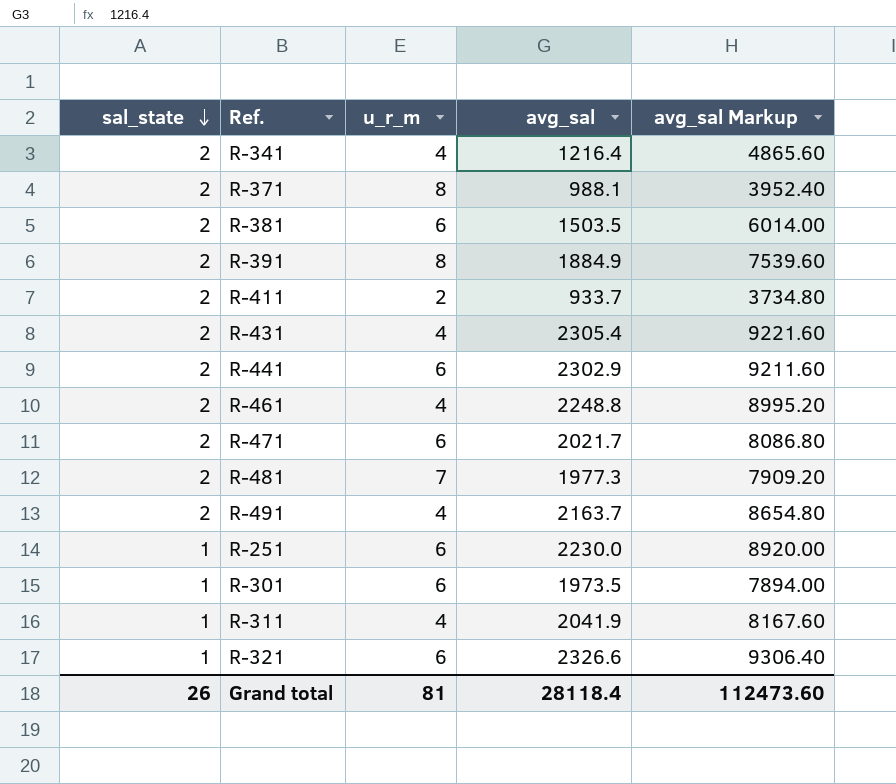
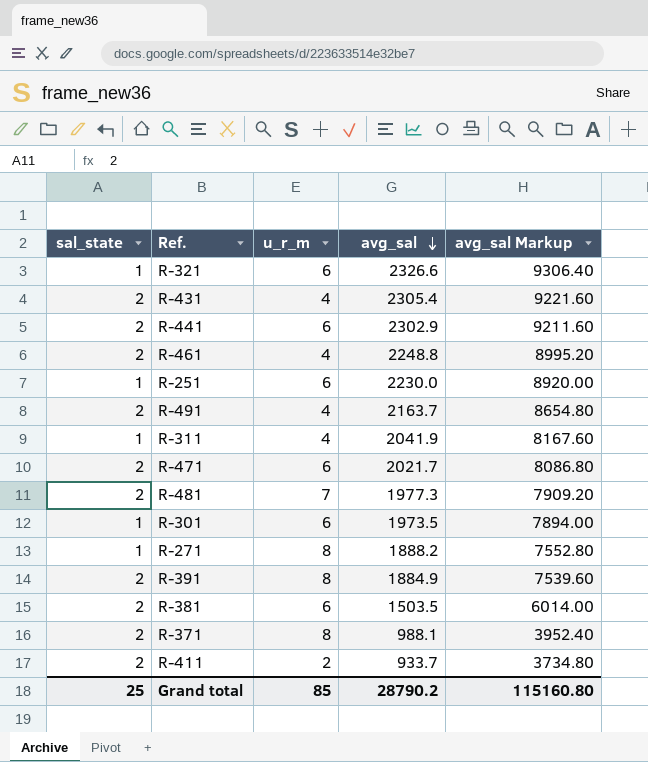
row order: sal_state descending -> avg_sal descending
row R-341: 2 | 4 | 1216.4 | 4865.60 -> none
row R-271: none -> 1 | 8 | 1888.2 | 7552.80
Grand total | sal_state: 26 -> 25
Grand total | u_r_m: 81 -> 85
Grand total | avg_sal: 28118.4 -> 28790.2
Grand total | avg_sal Markup: 112473.60 -> 115160.80

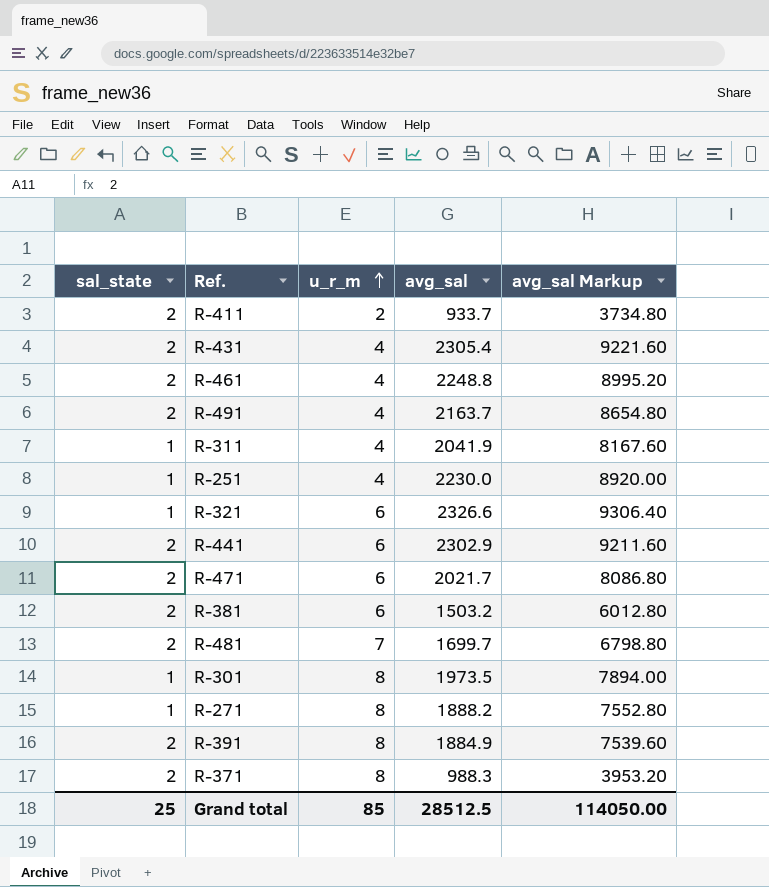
row order: avg_sal descending -> u_r_m ascending
R-251 | u_r_m: 6 -> 4
R-381 | avg_sal: 1503.5 -> 1503.2
R-381 | avg_sal Markup: 6014.00 -> 6012.80
R-481 | avg_sal: 1977.3 -> 1699.7
R-481 | avg_sal Markup: 7909.20 -> 6798.80
R-301 | u_r_m: 6 -> 8
R-371 | avg_sal: 988.1 -> 988.3
R-371 | avg_sal Markup: 3952.40 -> 3953.20
Grand total | avg_sal: 28790.2 -> 28512.5
Grand total | avg_sal Markup: 115160.80 -> 114050.00

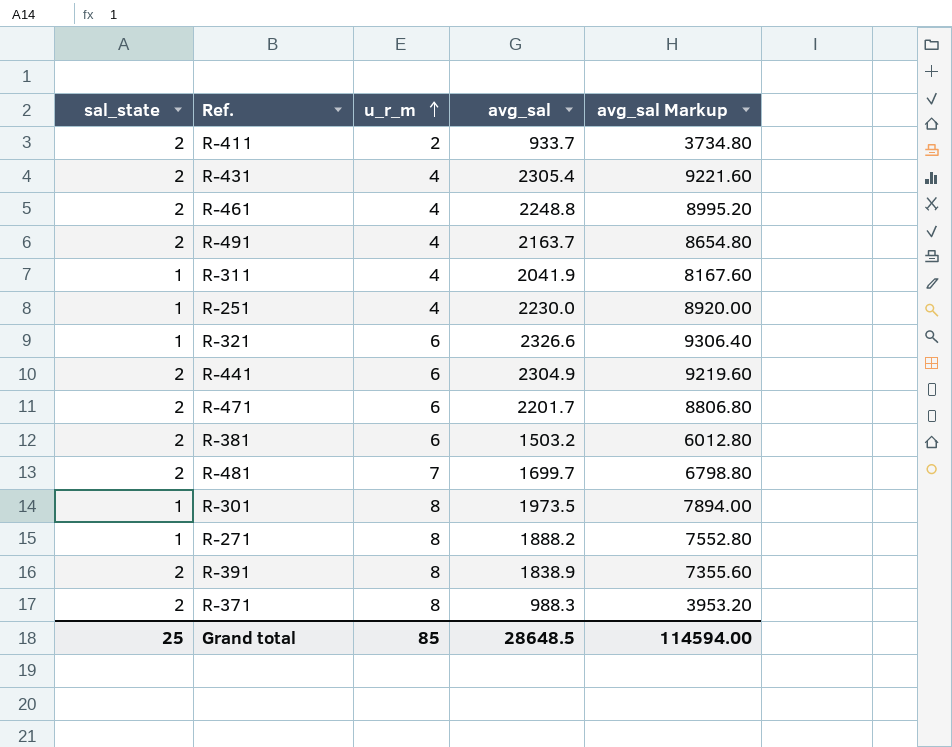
R-441 | avg_sal: 2302.9 -> 2304.9
R-441 | avg_sal Markup: 9211.60 -> 9219.60
R-471 | avg_sal: 2021.7 -> 2201.7
R-471 | avg_sal Markup: 8086.80 -> 8806.80
R-391 | avg_sal: 1884.9 -> 1838.9
R-391 | avg_sal Markup: 7539.60 -> 7355.60
Grand total | avg_sal: 28512.5 -> 28648.5
Grand total | avg_sal Markup: 114050.00 -> 114594.00

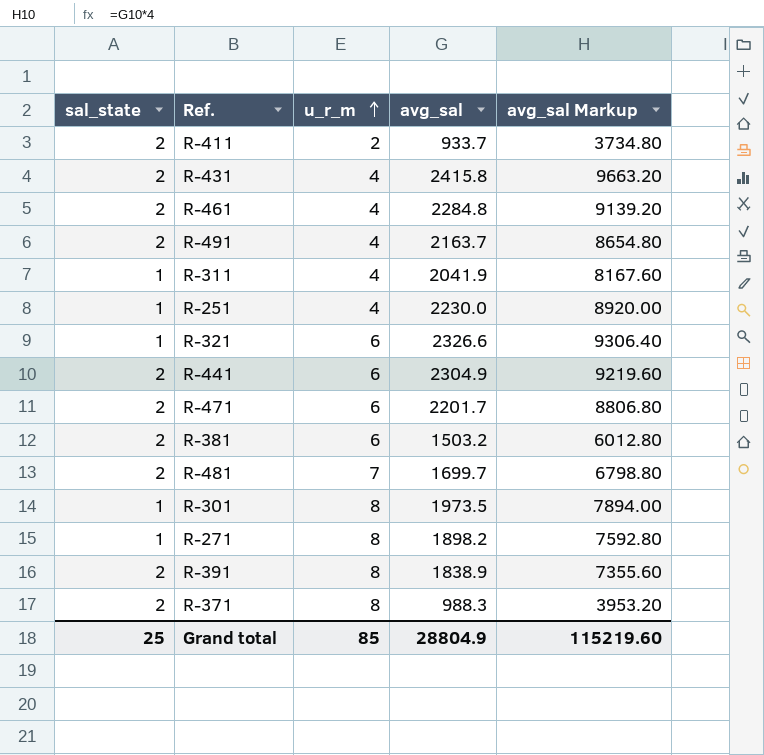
R-431 | avg_sal: 2305.4 -> 2415.8
R-431 | avg_sal Markup: 9221.60 -> 9663.20
R-461 | avg_sal: 2248.8 -> 2284.8
R-461 | avg_sal Markup: 8995.20 -> 9139.20
R-271 | avg_sal: 1888.2 -> 1898.2
R-271 | avg_sal Markup: 7552.80 -> 7592.80
Grand total | avg_sal: 28648.5 -> 28804.9
Grand total | avg_sal Markup: 114594.00 -> 115219.60

